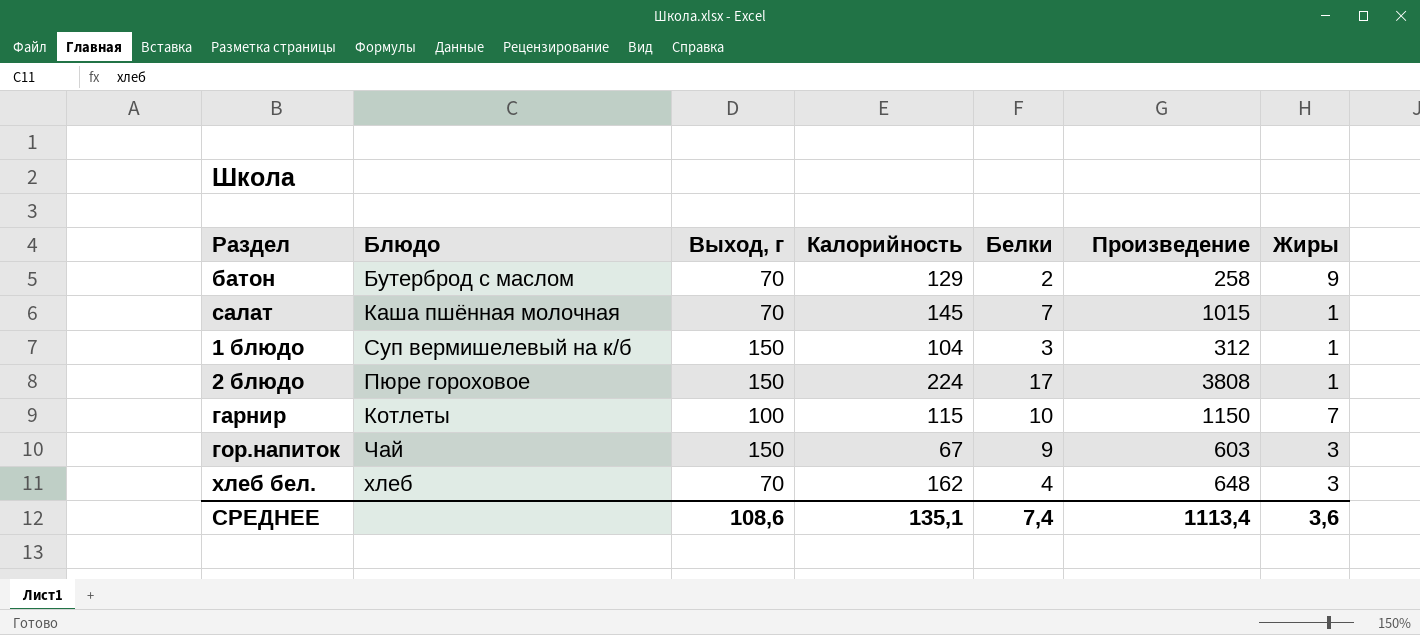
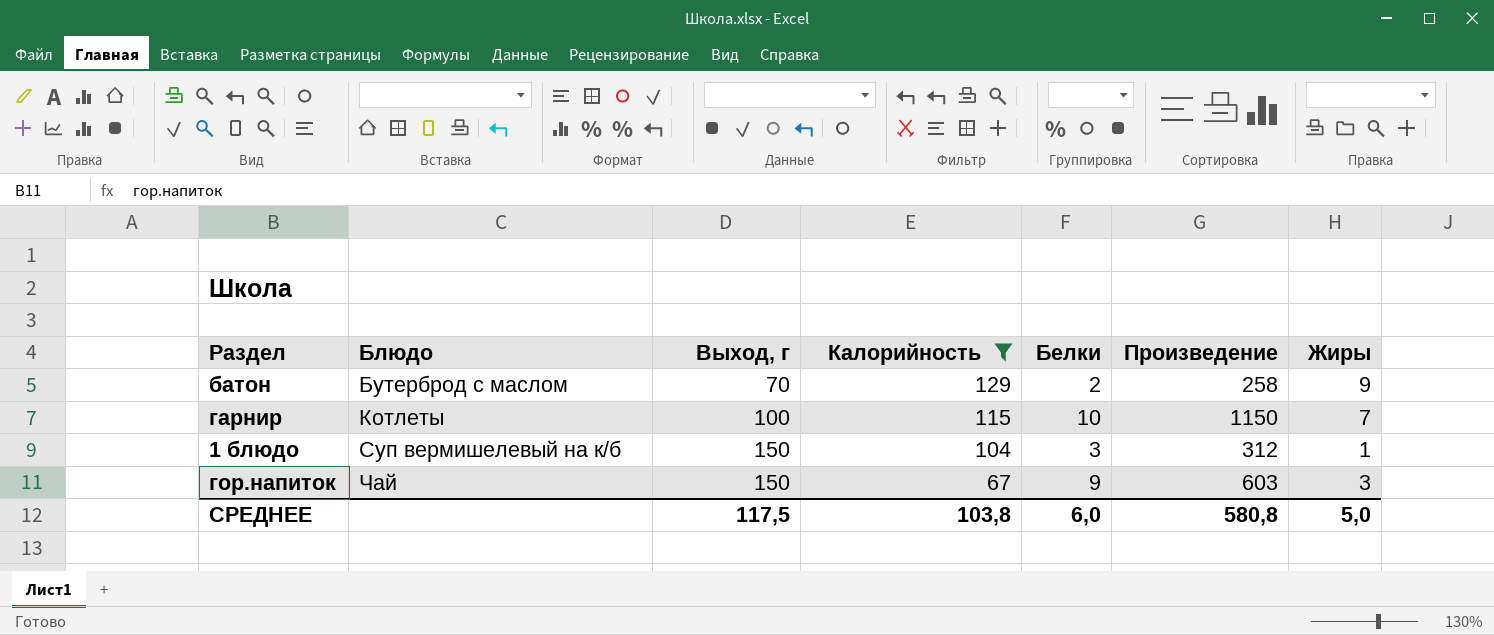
filter: none -> Калорийность <= 129
row order: none -> Блюдо ascending
СРЕДНЕЕ | Выход, г: 108,6 -> 117,5
СРЕДНЕЕ | Калорийность: 135,1 -> 103,8
СРЕДНЕЕ | Белки: 7,4 -> 6,0
СРЕДНЕЕ | Произведение: 1113,4 -> 580,8
СРЕДНЕЕ | Жиры: 3,6 -> 5,0

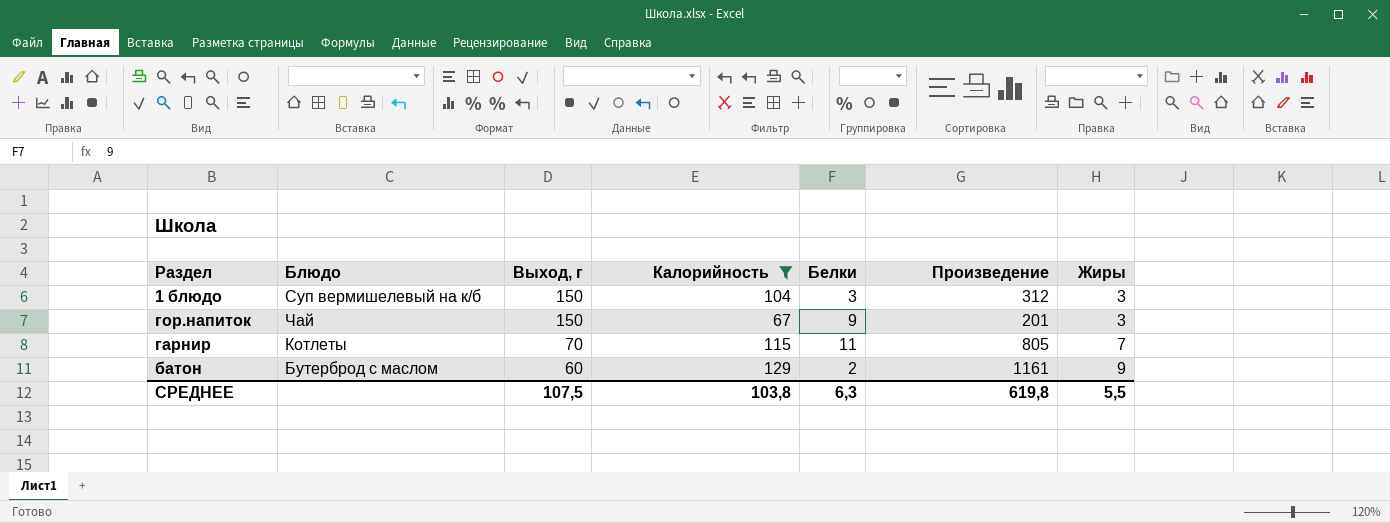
row order: Блюдо ascending -> Выход, г descending
column Произведение | formula: [Калорийность] * [Белки] -> [Калорийность] * [Жиры]
1 блюдо | Жиры: 1 -> 3
гарнир | Выход, г: 100 -> 70
гарнир | Белки: 10 -> 11
батон | Выход, г: 70 -> 60
СРЕДНЕЕ | Выход, г: 117,5 -> 107,5
СРЕДНЕЕ | Белки: 6,0 -> 6,3
СРЕДНЕЕ | Произведение: 580,8 -> 619,8
СРЕДНЕЕ | Жиры: 5,0 -> 5,5

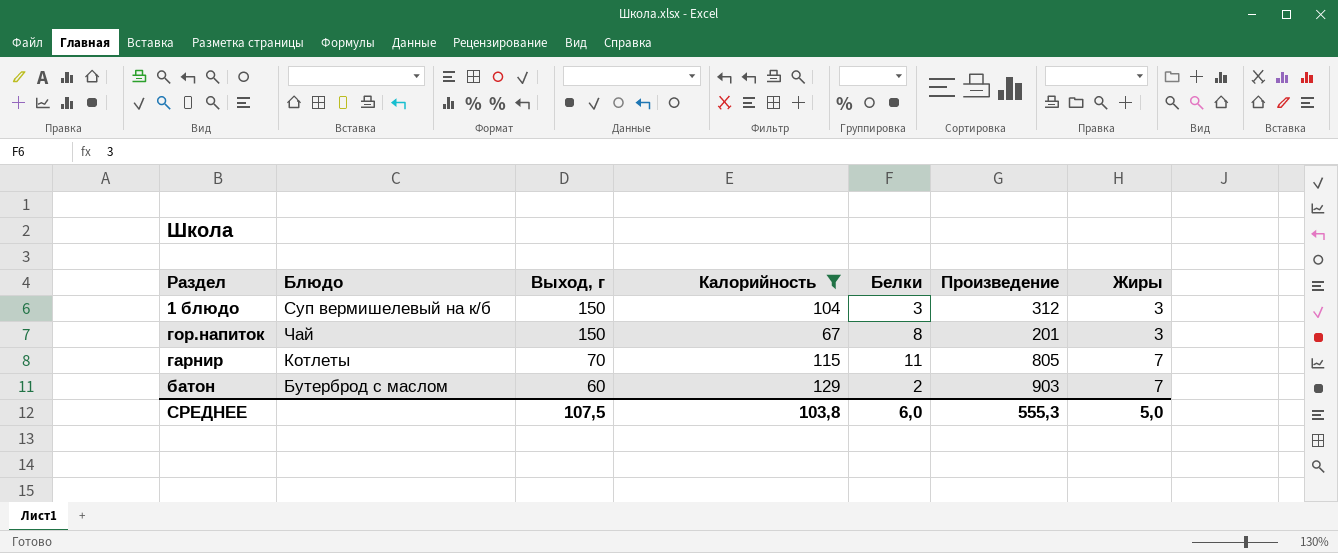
гор.напиток | Белки: 9 -> 8
батон | Произведение: 1161 -> 903
батон | Жиры: 9 -> 7
СРЕДНЕЕ | Белки: 6,3 -> 6,0
СРЕДНЕЕ | Произведение: 619,8 -> 555,3
СРЕДНЕЕ | Жиры: 5,5 -> 5,0

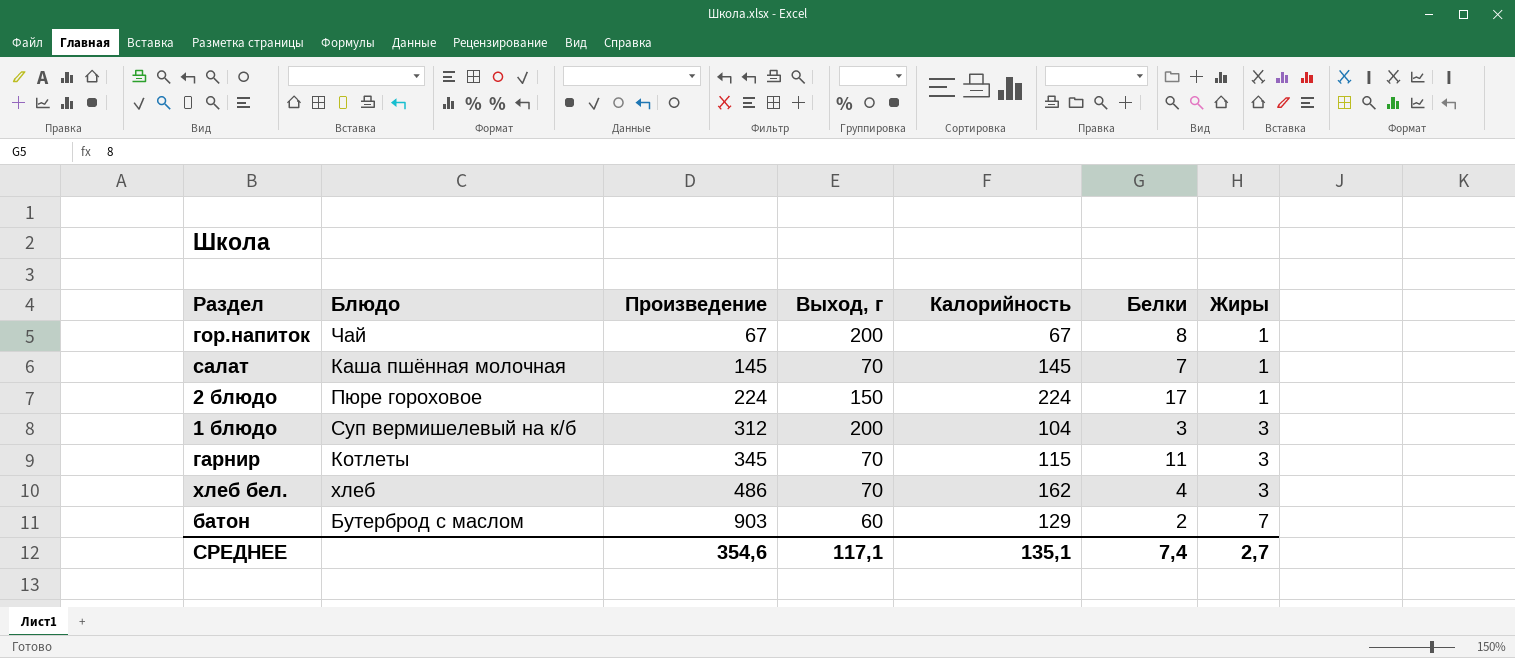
filter: Калорийность <= 129 -> none
row order: Выход, г descending -> Произведение ascending
column Произведение | position: 6 -> 3
гор.напиток | Произведение: 201 -> 67
гор.напиток | Выход, г: 150 -> 200
гор.напиток | Жиры: 3 -> 1
1 блюдо | Выход, г: 150 -> 200
гарнир | Произведение: 805 -> 345
гарнир | Жиры: 7 -> 3
СРЕДНЕЕ | Произведение: 555,3 -> 354,6
СРЕДНЕЕ | Выход, г: 107,5 -> 117,1
СРЕДНЕЕ | Калорийность: 103,8 -> 135,1
СРЕДНЕЕ | Белки: 6,0 -> 7,4
СРЕДНЕЕ | Жиры: 5,0 -> 2,7

